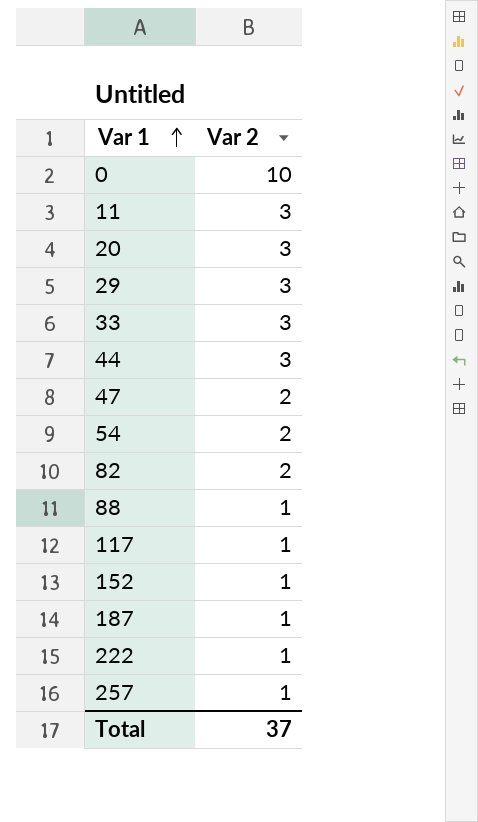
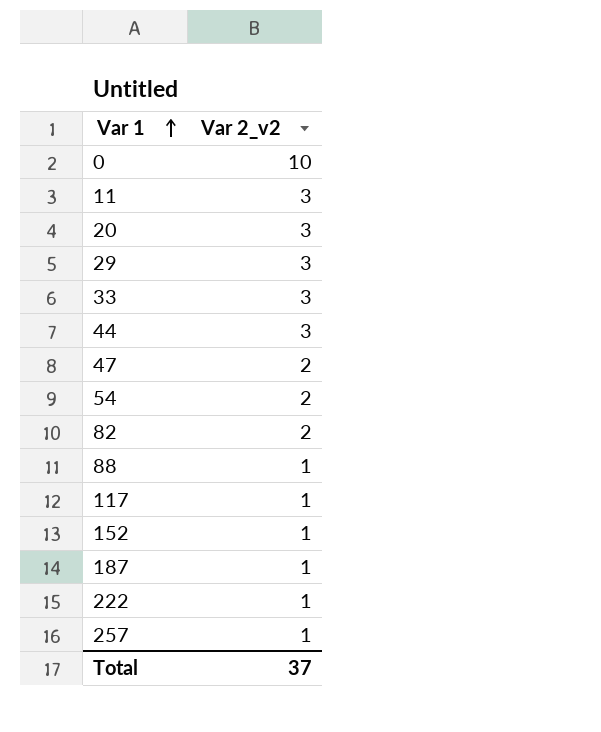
column name: Var 2 -> Var 2_v2

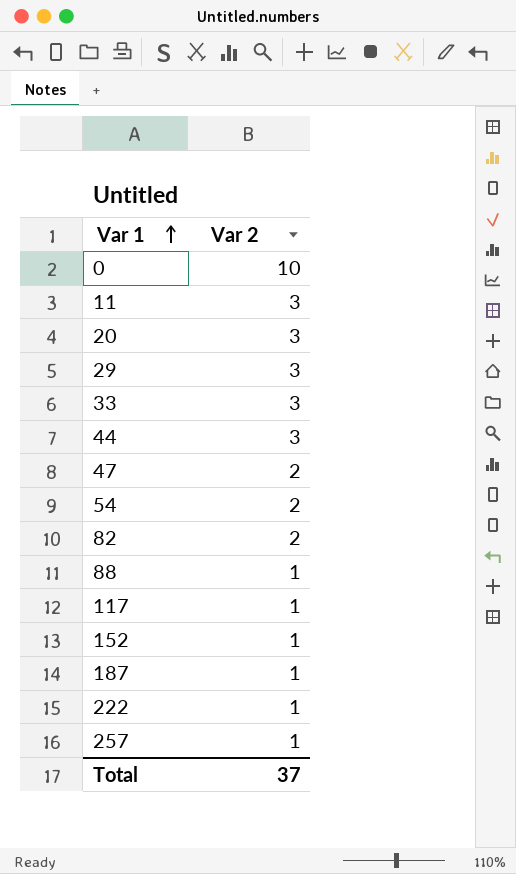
column name: Var 2_v2 -> Var 2

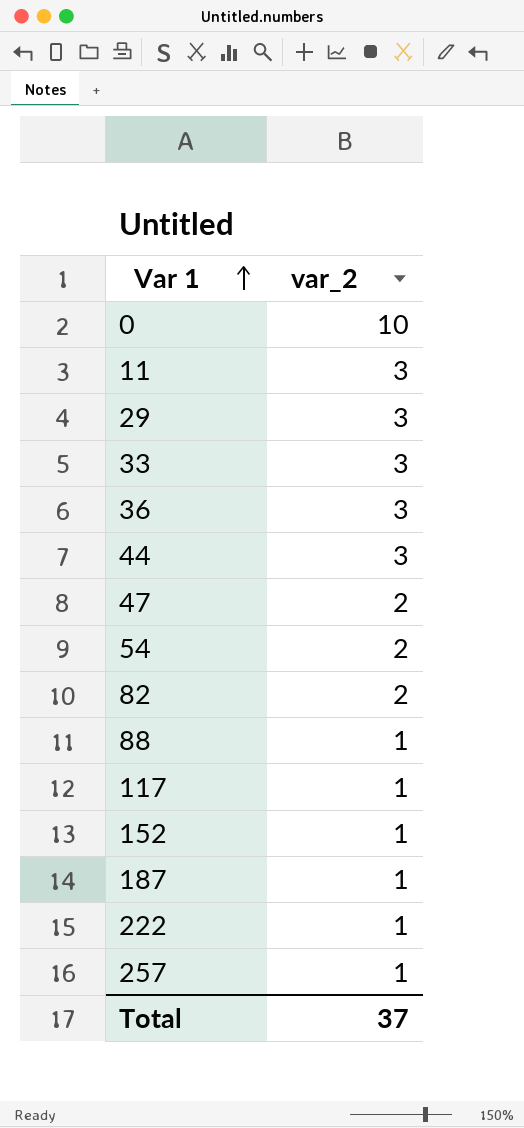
column name: Var 2 -> var_2
row 20: 3 -> none
row 36: none -> 3

